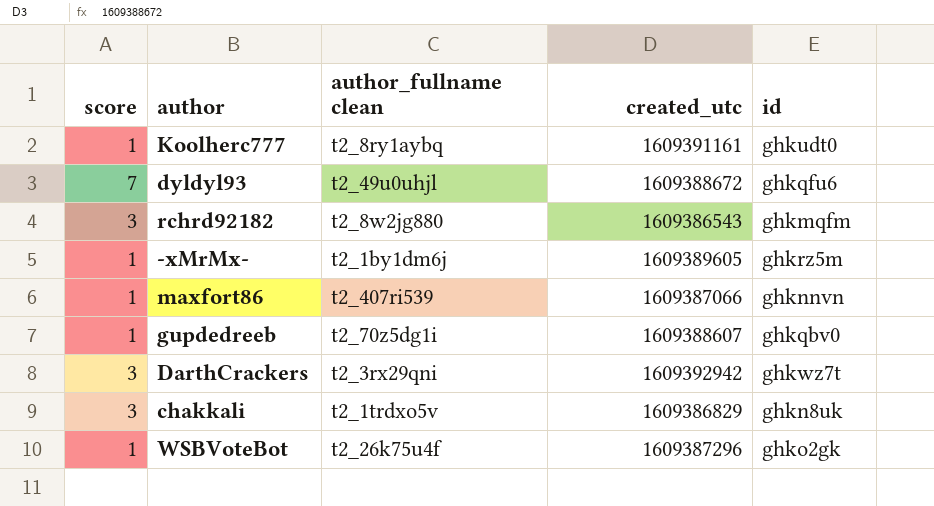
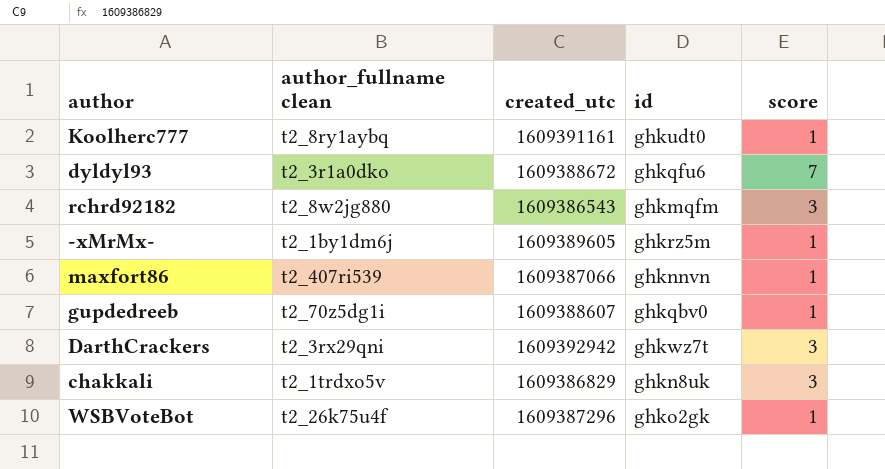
column score | position: 1 -> 5
dyldyl93 | author_fullname clean: t2_49u0uhjl -> t2_3r1a0dko

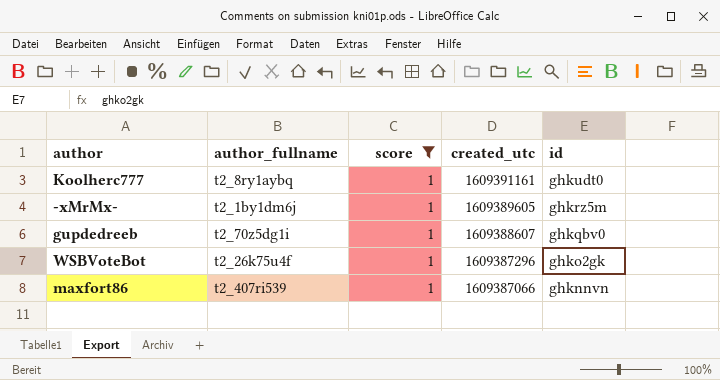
filter: none -> score = 1
row order: none -> created_utc descending
column name: author_fullname clean -> author_fullname
column score | position: 5 -> 3

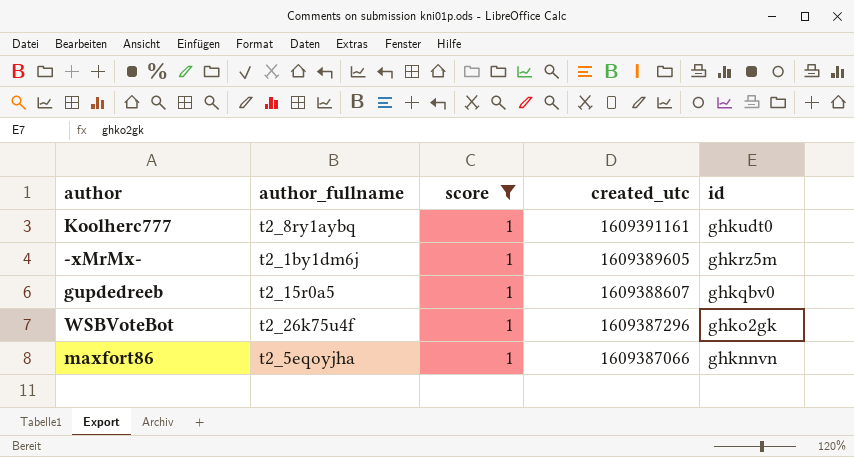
gupdedreeb | author_fullname: t2_70z5dg1i -> t2_15r0a5
maxfort86 | author_fullname: t2_407ri539 -> t2_5eqoyjha

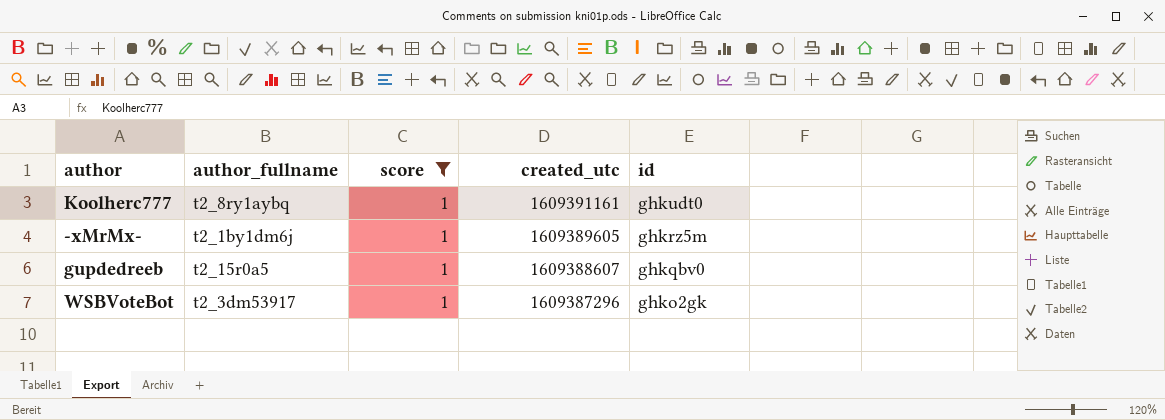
row maxfort86: t2_5eqoyjha | 1 | 1609387066 | ghknnvn -> none
WSBVoteBot | author_fullname: t2_26k75u4f -> t2_3dm53917

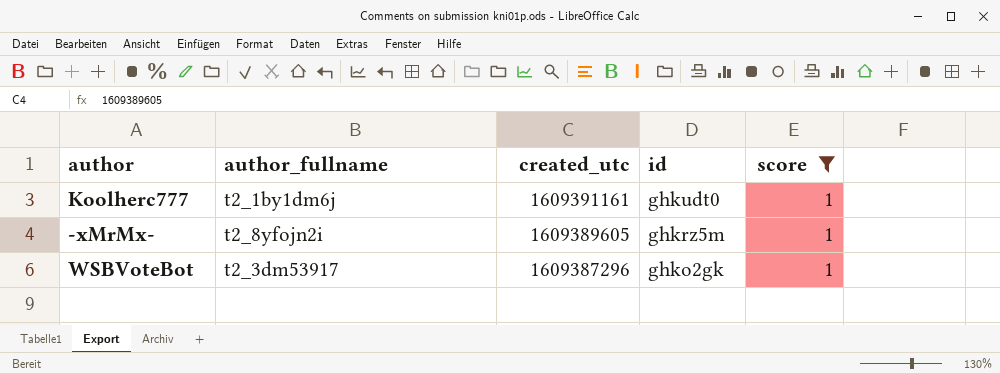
column score | position: 3 -> 5
row gupdedreeb: t2_15r0a5 | 1 | 1609388607 | ghkqbv0 -> none
Koolherc777 | author_fullname: t2_8ry1aybq -> t2_1by1dm6j
-xMrMx- | author_fullname: t2_1by1dm6j -> t2_8yfojn2i

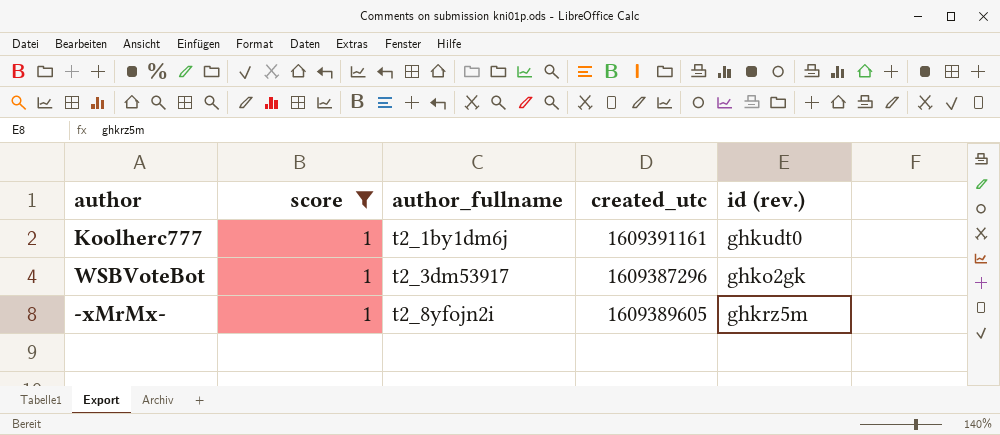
row order: created_utc descending -> author_fullname ascending
column score | position: 5 -> 2
column name: id -> id (rev.)

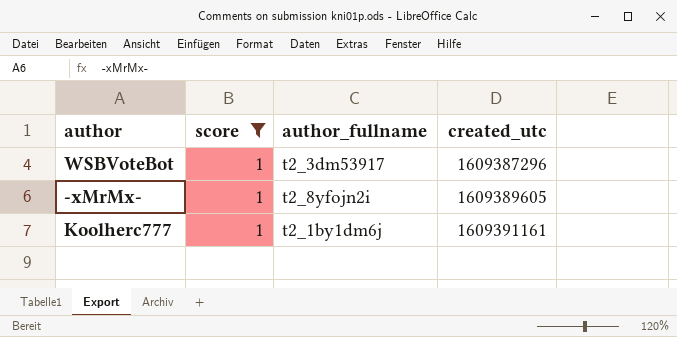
row order: author_fullname ascending -> created_utc ascending
column id (rev.) | position: 5 -> none

